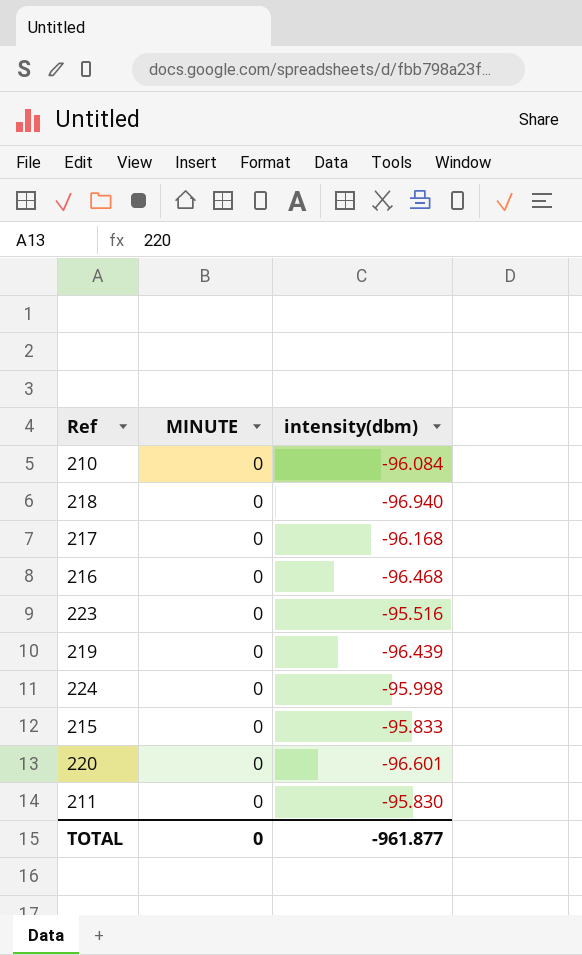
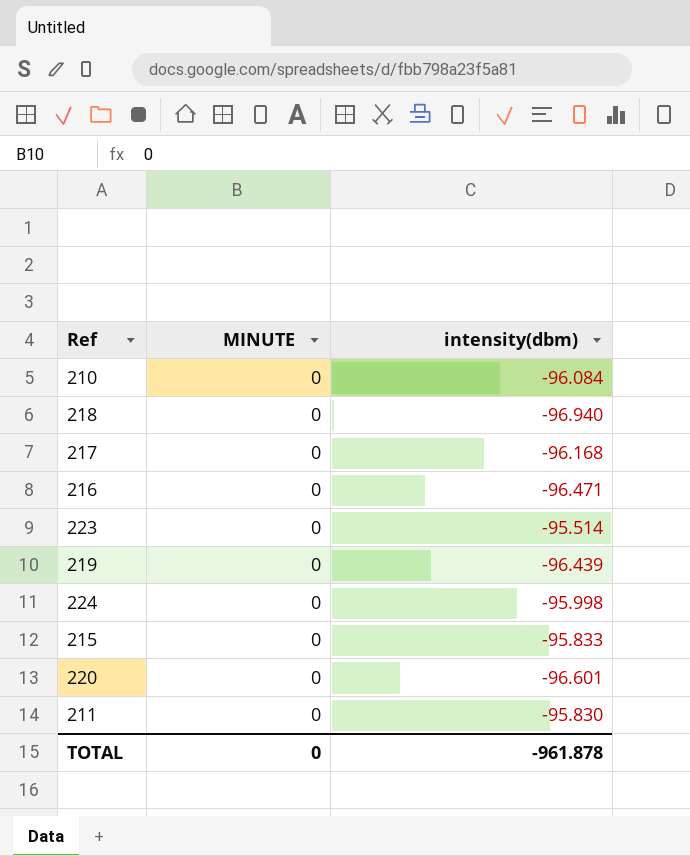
216 | intensity(dbm): -96.468 -> -96.471
223 | intensity(dbm): -95.516 -> -95.514
TOTAL | intensity(dbm): -961.877 -> -961.878

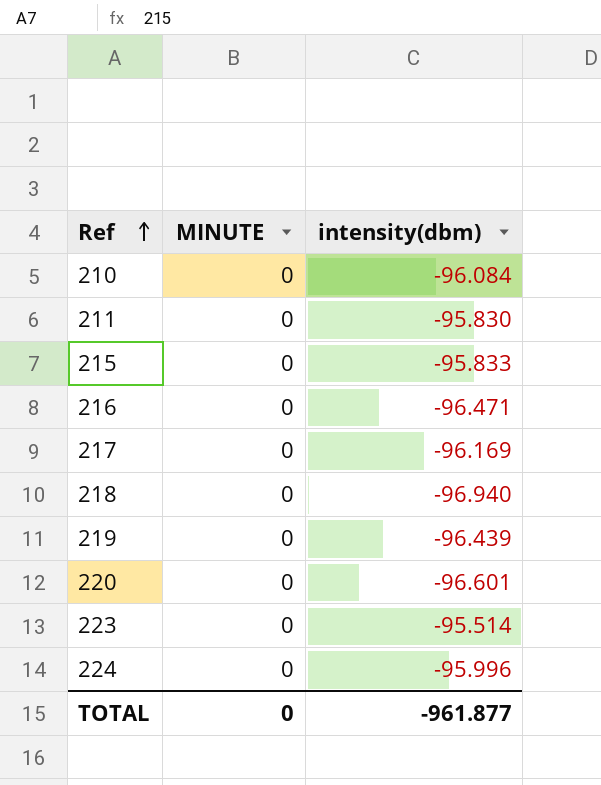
row order: none -> Ref ascending
217 | intensity(dbm): -96.168 -> -96.169
224 | intensity(dbm): -95.998 -> -95.996
TOTAL | intensity(dbm): -961.878 -> -961.877

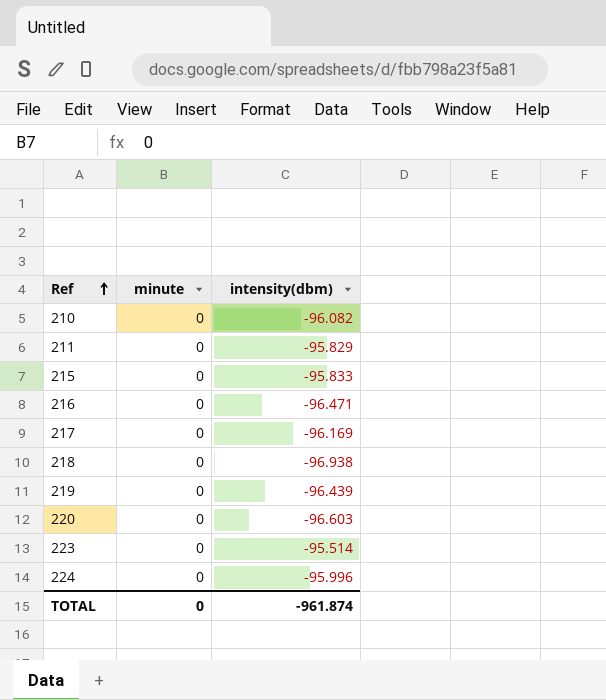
column name: MINUTE -> minute
210 | intensity(dbm): -96.084 -> -96.082
211 | intensity(dbm): -95.830 -> -95.829
218 | intensity(dbm): -96.940 -> -96.938
220 | intensity(dbm): -96.601 -> -96.603
TOTAL | intensity(dbm): -961.877 -> -961.874

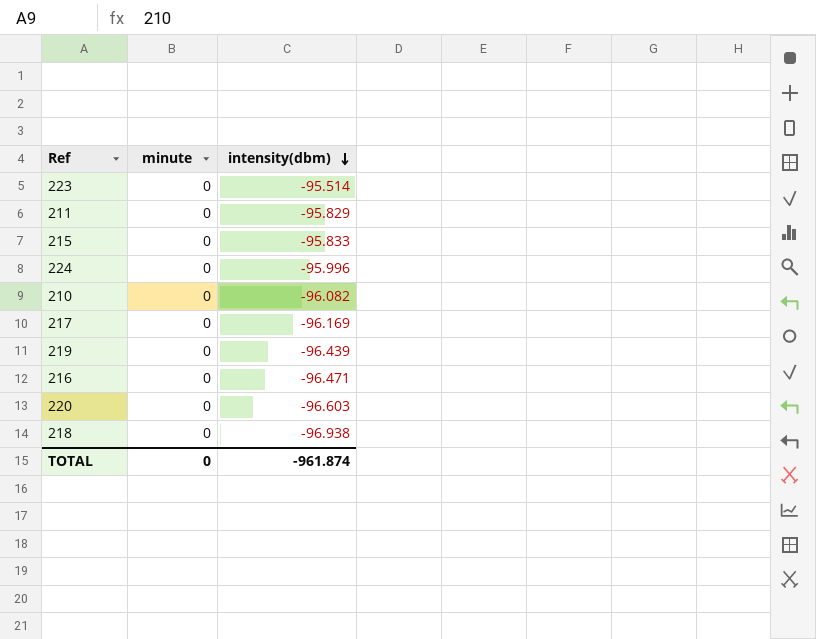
row order: Ref ascending -> intensity(dbm) descending

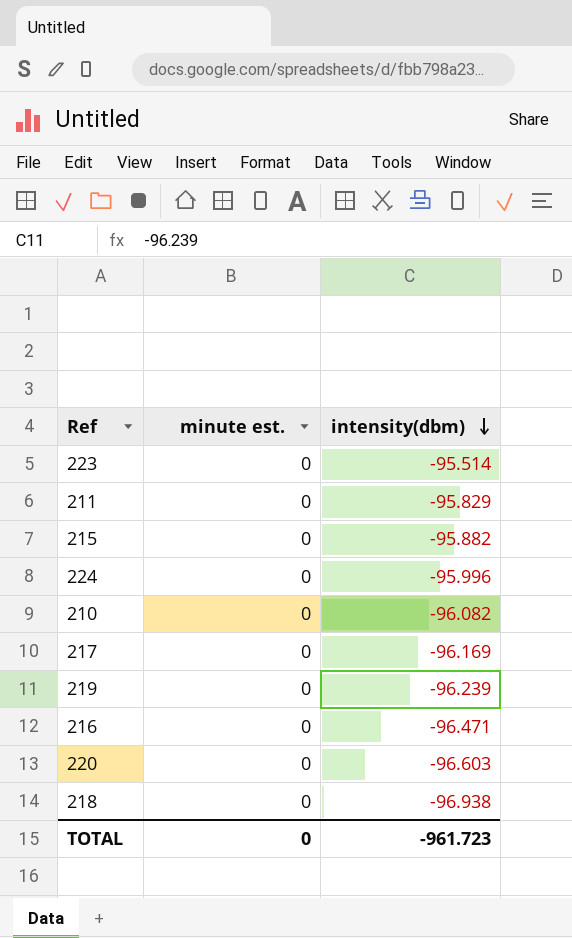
column name: minute -> minute est.
215 | intensity(dbm): -95.833 -> -95.882
219 | intensity(dbm): -96.439 -> -96.239
TOTAL | intensity(dbm): -961.874 -> -961.723

